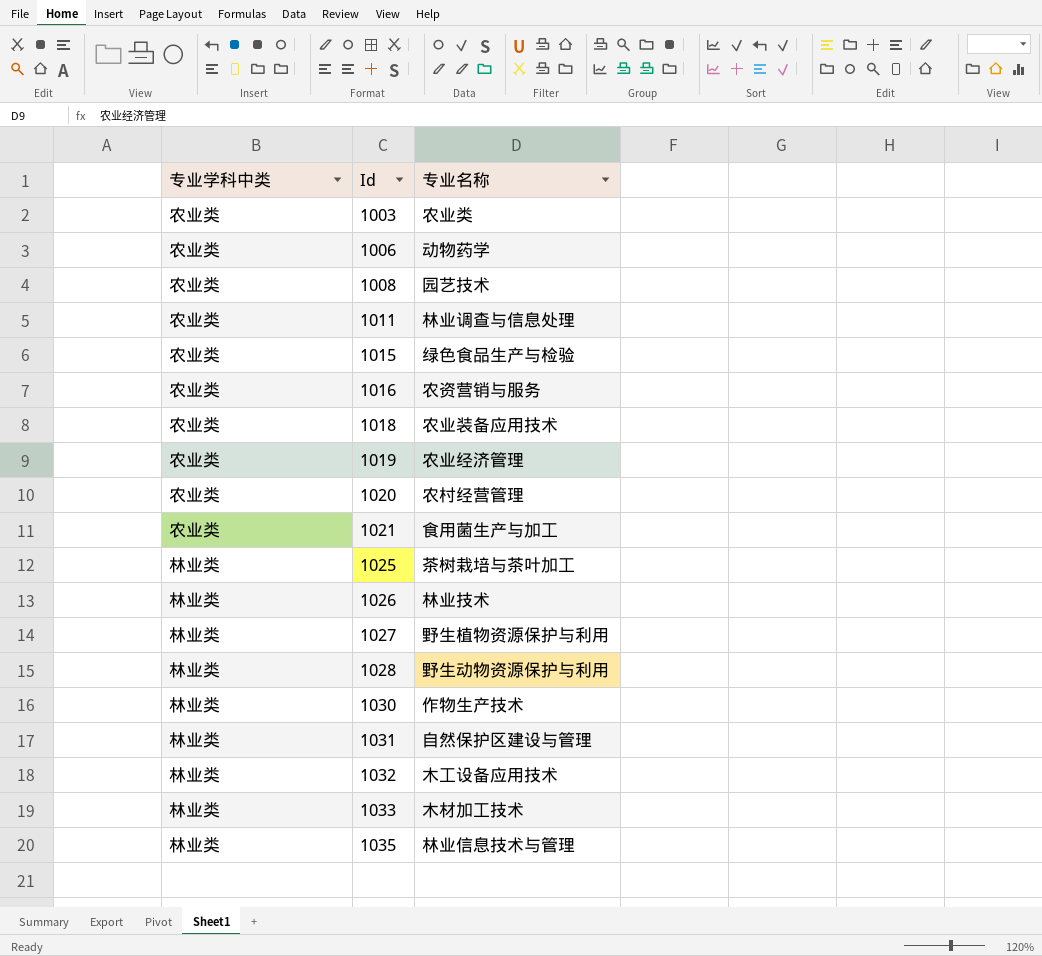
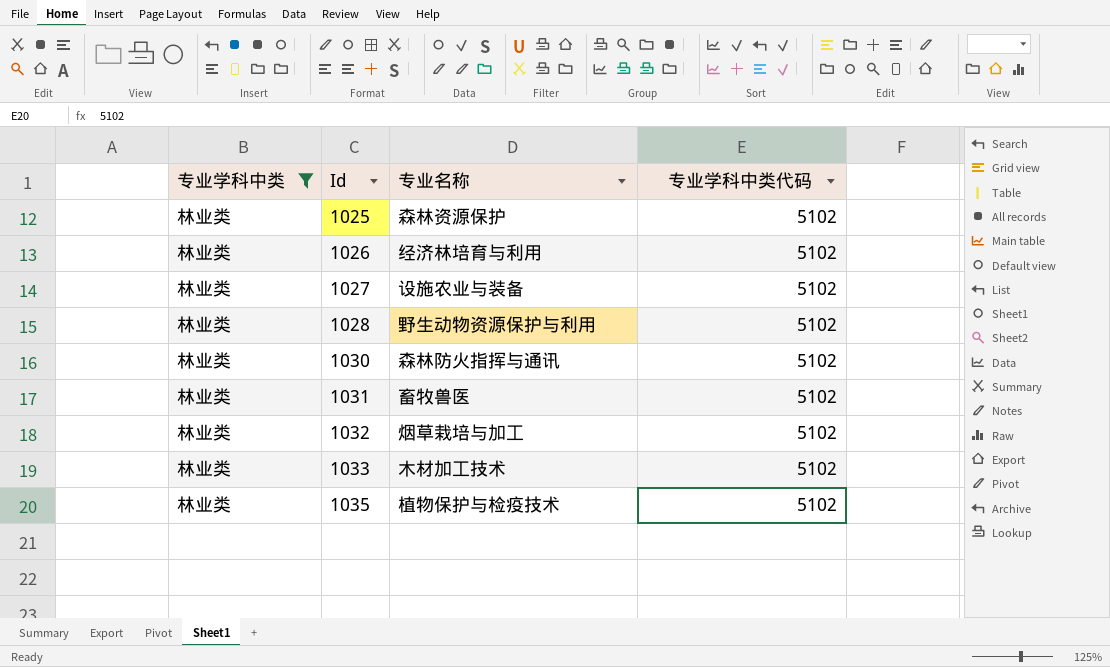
filter: none -> 专业学科中类 = 林业类
column 专业学科中类代码 | position: none -> 4
1025 | 专业名称: 茶树栽培与茶叶加工 -> 森林资源保护
1026 | 专业名称: 林业技术 -> 经济林培育与利用
1027 | 专业名称: 野生植物资源保护与利用 -> 设施农业与装备
1030 | 专业名称: 作物生产技术 -> 森林防火指挥与通讯
1031 | 专业名称: 自然保护区建设与管理 -> 畜牧兽医
1032 | 专业名称: 木工设备应用技术 -> 烟草栽培与加工
1035 | 专业名称: 林业信息技术与管理 -> 植物保护与检疫技术

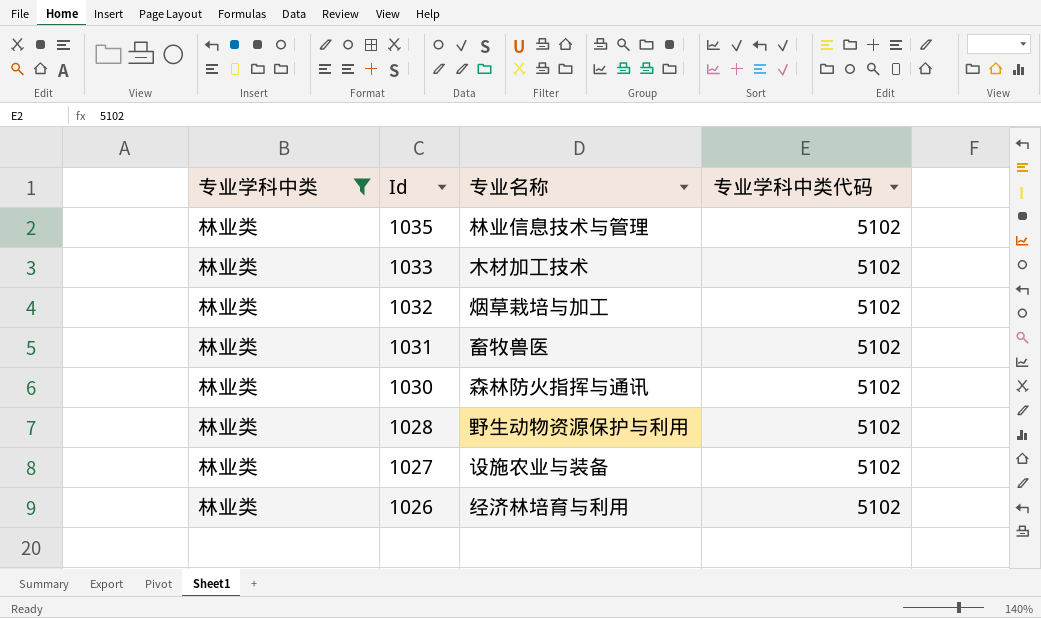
row order: Id ascending -> Id descending
row 1025: 林业类 | 森林资源保护 | 5102 -> none
1035 | 专业名称: 植物保护与检疫技术 -> 林业信息技术与管理

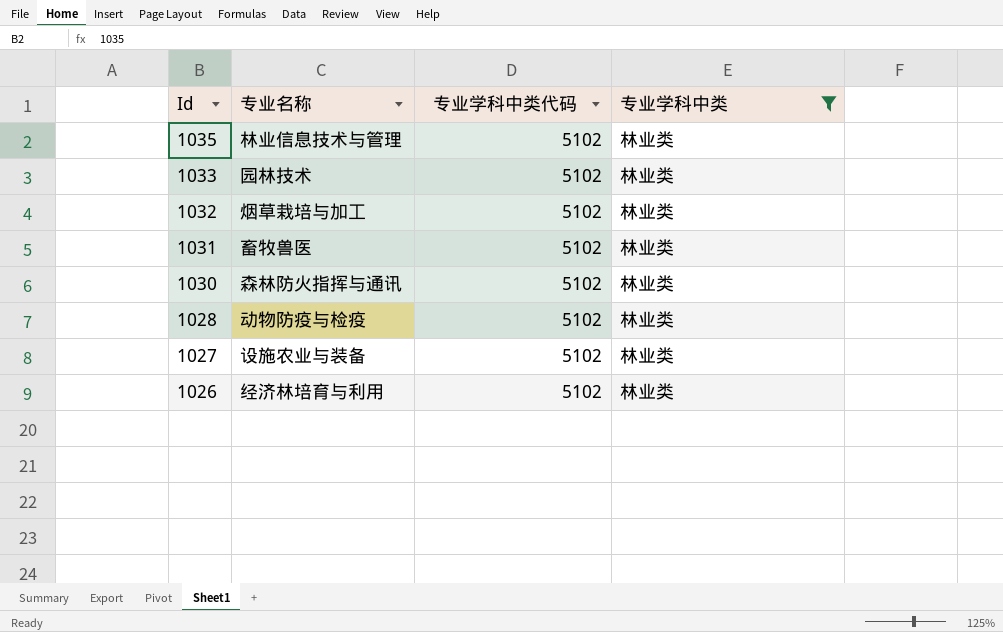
column 专业学科中类 | position: 1 -> 4
1033 | 专业名称: 木材加工技术 -> 园林技术
1028 | 专业名称: 野生动物资源保护与利用 -> 动物防疫与检疫

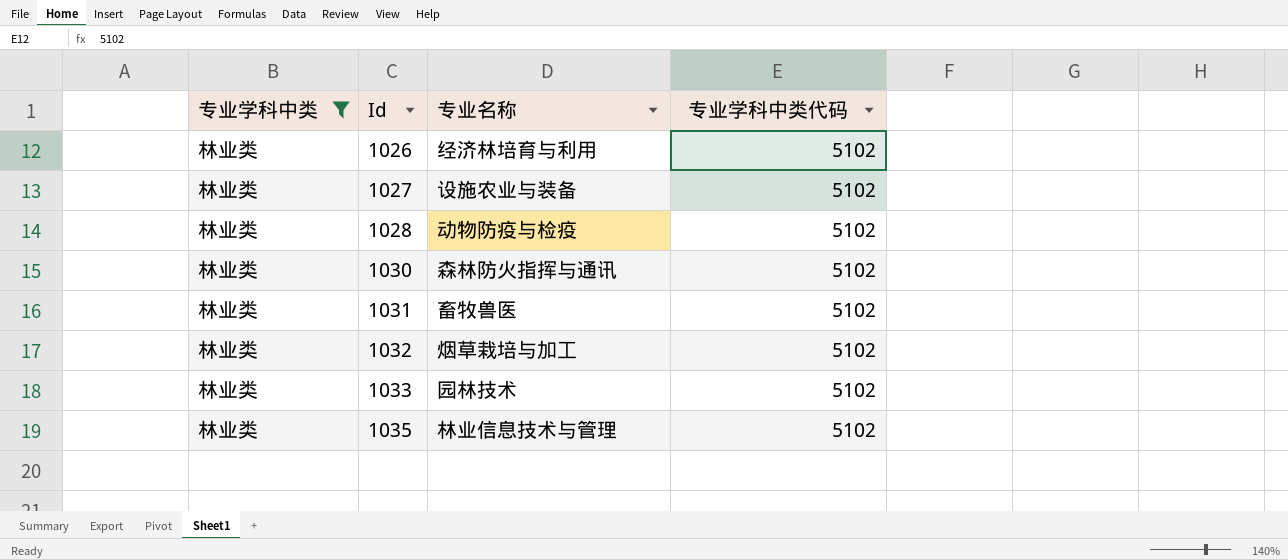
row order: Id descending -> Id ascending
column 专业学科中类 | position: 4 -> 1

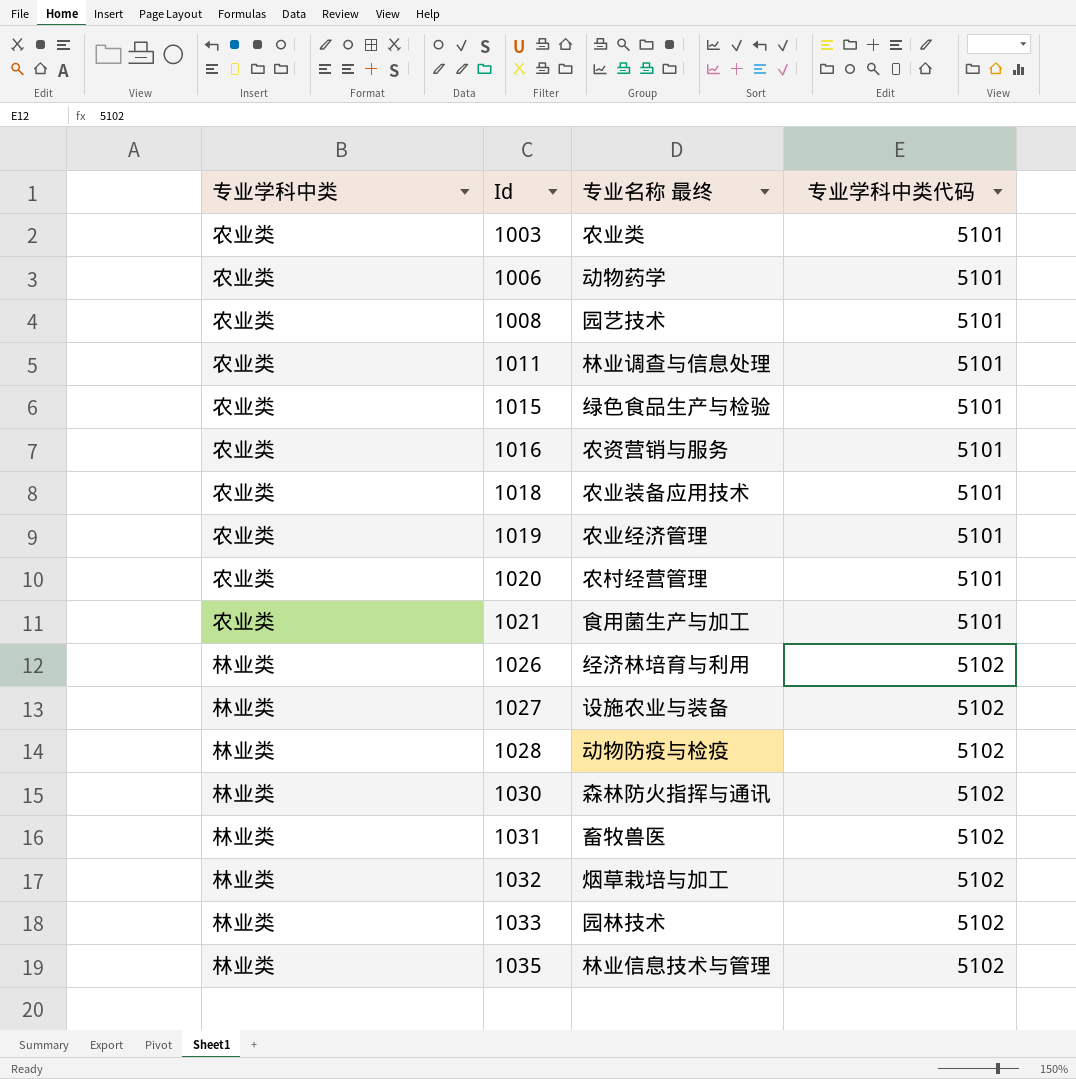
filter: 专业学科中类 = 林业类 -> none
column name: 专业名称 -> 专业名称 最终

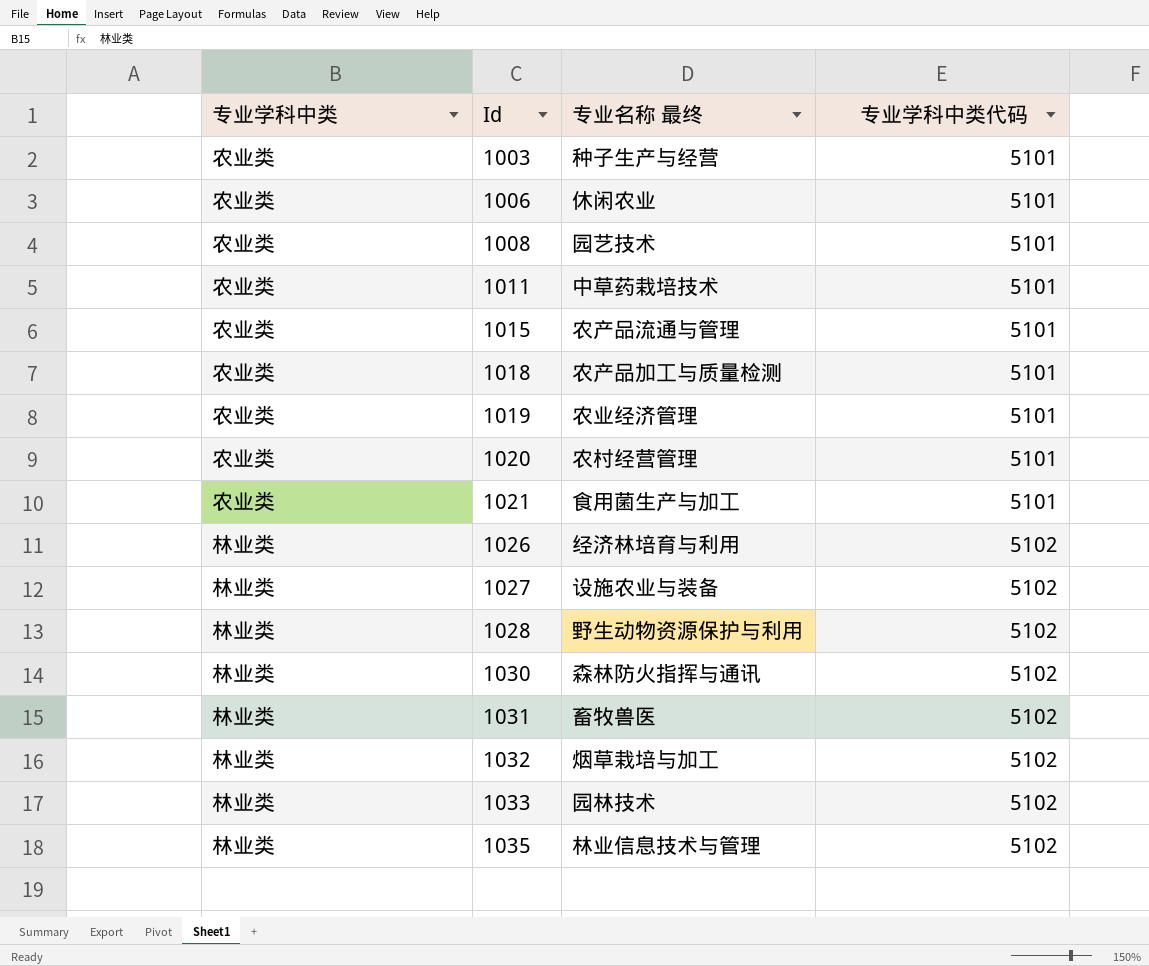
row 1016: 农业类 | 农资营销与服务 | 5101 -> none
1003 | 专业名称 最终: 农业类 -> 种子生产与经营
1006 | 专业名称 最终: 动物药学 -> 休闲农业
1011 | 专业名称 最终: 林业调查与信息处理 -> 中草药栽培技术
1015 | 专业名称 最终: 绿色食品生产与检验 -> 农产品流通与管理
1018 | 专业名称 最终: 农业装备应用技术 -> 农产品加工与质量检测
1028 | 专业名称 最终: 动物防疫与检疫 -> 野生动物资源保护与利用

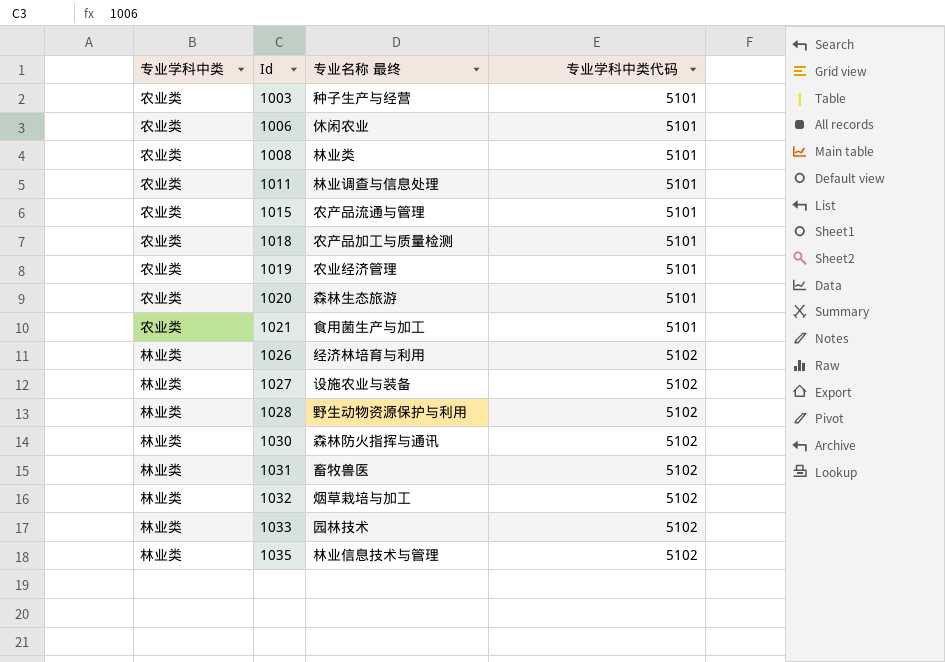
1008 | 专业名称 最终: 园艺技术 -> 林业类
1011 | 专业名称 最终: 中草药栽培技术 -> 林业调查与信息处理
1020 | 专业名称 最终: 农村经营管理 -> 森林生态旅游

